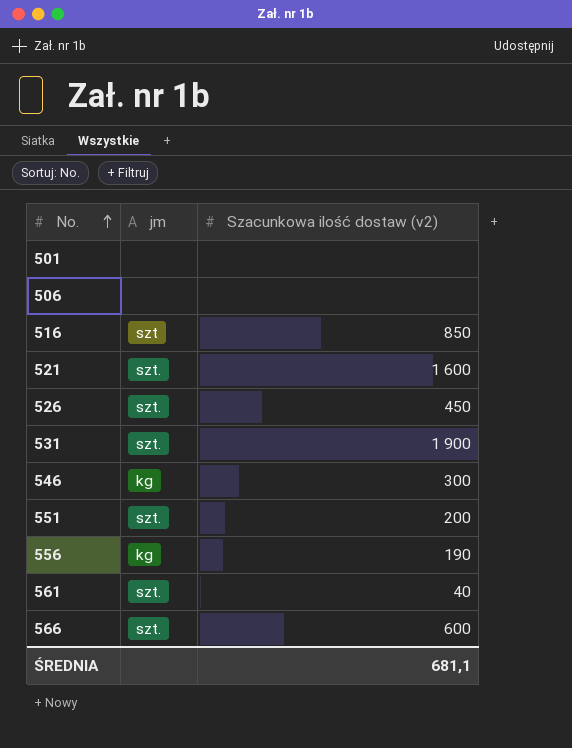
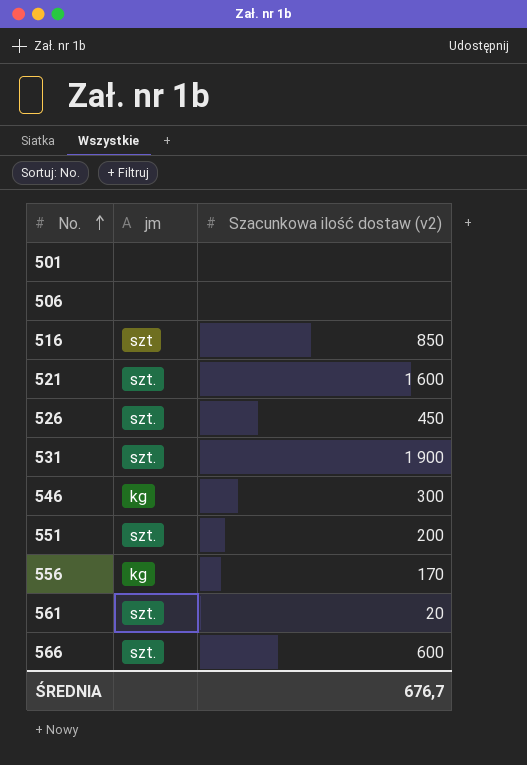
556 | Szacunkowa ilość dostaw (v2): 190 -> 170
561 | Szacunkowa ilość dostaw (v2): 40 -> 20
ŚREDNIA | Szacunkowa ilość dostaw (v2): 681,1 -> 676,7

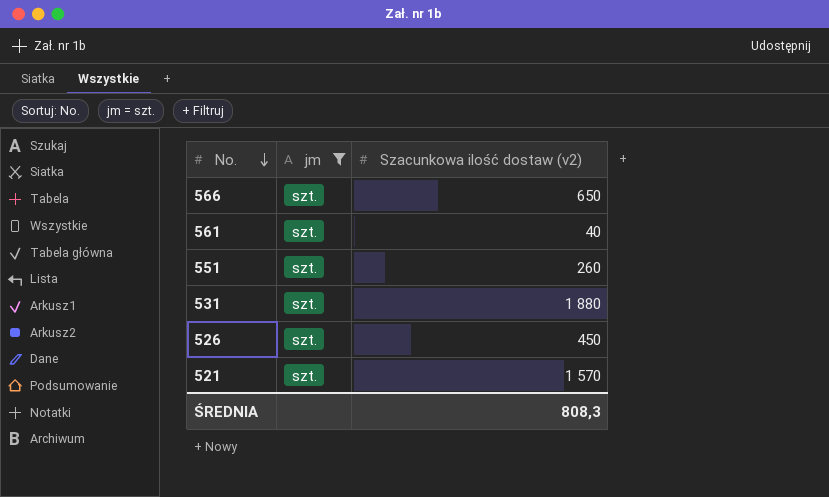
filter: none -> jm = szt.
row order: No. ascending -> No. descending
566 | Szacunkowa ilość dostaw (v2): 600 -> 650
561 | Szacunkowa ilość dostaw (v2): 20 -> 40
551 | Szacunkowa ilość dostaw (v2): 200 -> 260
531 | Szacunkowa ilość dostaw (v2): 1 900 -> 1 880
521 | Szacunkowa ilość dostaw (v2): 1 600 -> 1 570
ŚREDNIA | Szacunkowa ilość dostaw (v2): 676,7 -> 808,3

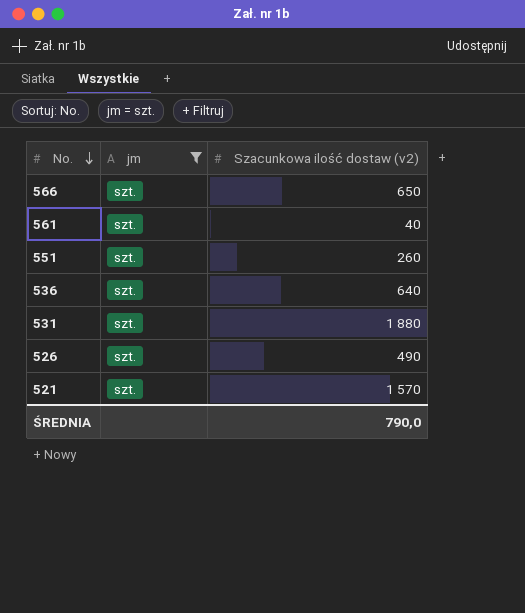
row 536: none -> szt. | 640
526 | Szacunkowa ilość dostaw (v2): 450 -> 490
ŚREDNIA | Szacunkowa ilość dostaw (v2): 808,3 -> 790,0

